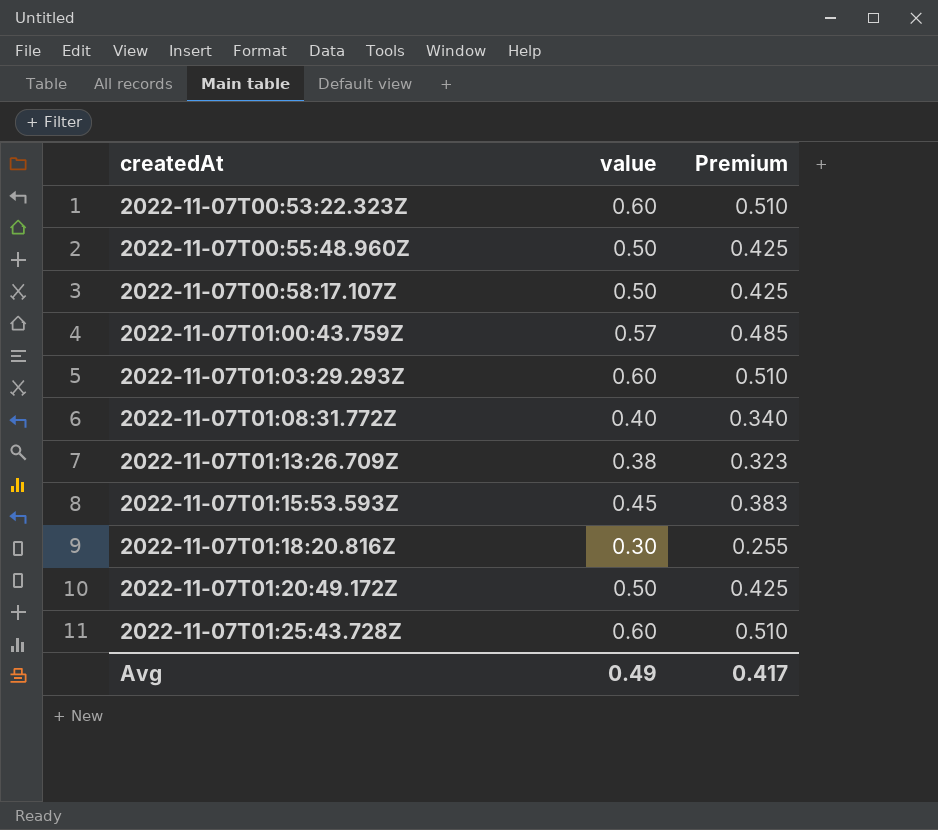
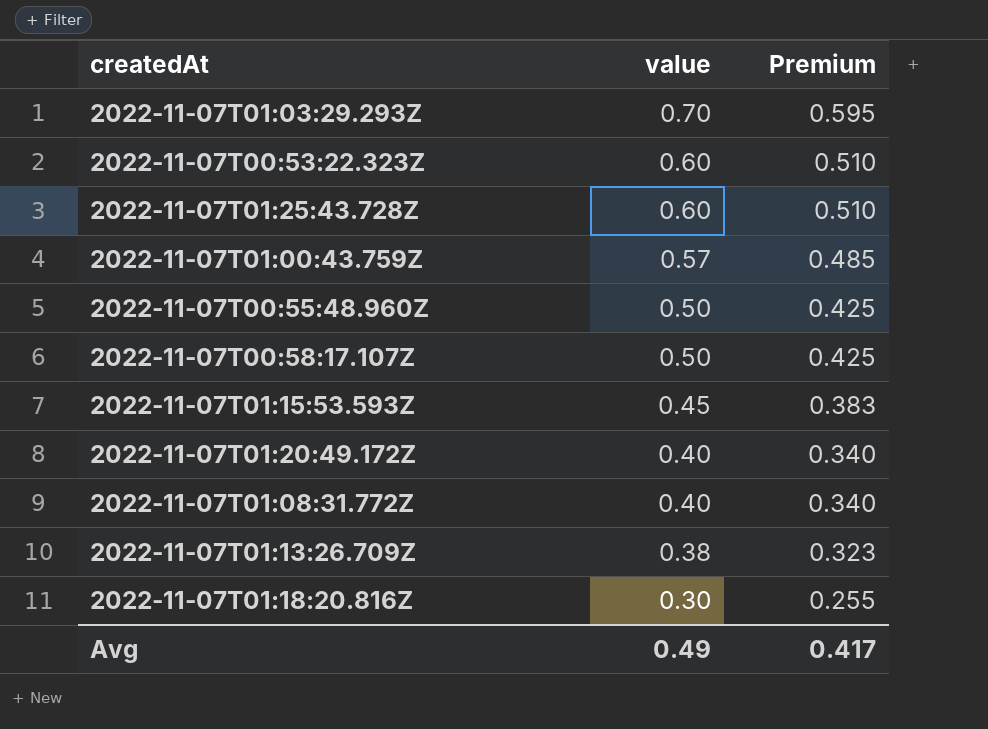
row order: createdAt ascending -> value descending
2022-11-07T01:03:29.293Z | value: 0.60 -> 0.70
2022-11-07T01:03:29.293Z | Premium: 0.510 -> 0.595
2022-11-07T01:20:49.172Z | value: 0.50 -> 0.40
2022-11-07T01:20:49.172Z | Premium: 0.425 -> 0.340

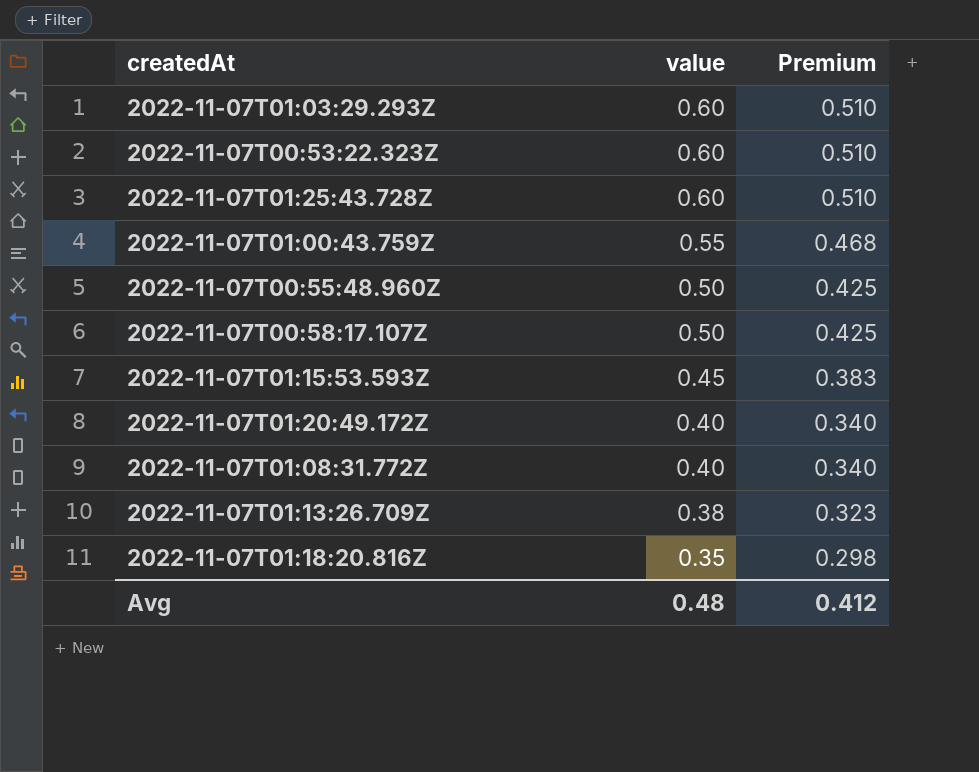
2022-11-07T01:03:29.293Z | value: 0.70 -> 0.60
2022-11-07T01:03:29.293Z | Premium: 0.595 -> 0.510
2022-11-07T01:00:43.759Z | value: 0.57 -> 0.55
2022-11-07T01:00:43.759Z | Premium: 0.485 -> 0.468
2022-11-07T01:18:20.816Z | value: 0.30 -> 0.35
2022-11-07T01:18:20.816Z | Premium: 0.255 -> 0.298
Avg | value: 0.49 -> 0.48
Avg | Premium: 0.417 -> 0.412

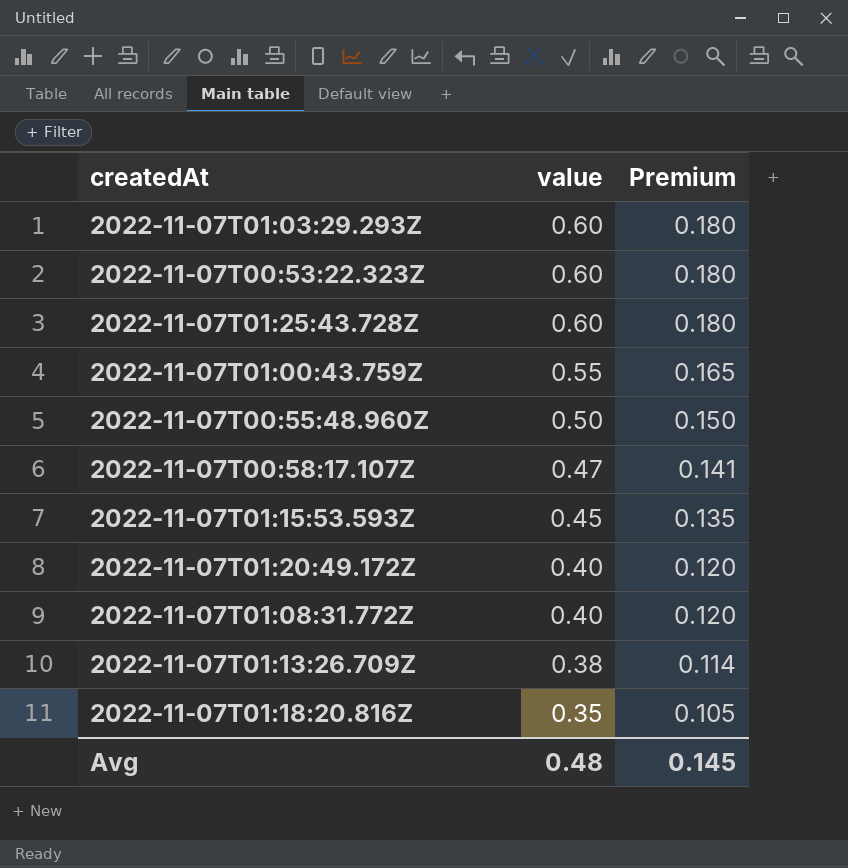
column Premium | formula: [value] * 0.85 -> [value] * 0.3
2022-11-07T00:58:17.107Z | value: 0.50 -> 0.47
Avg | Premium: 0.412 -> 0.145

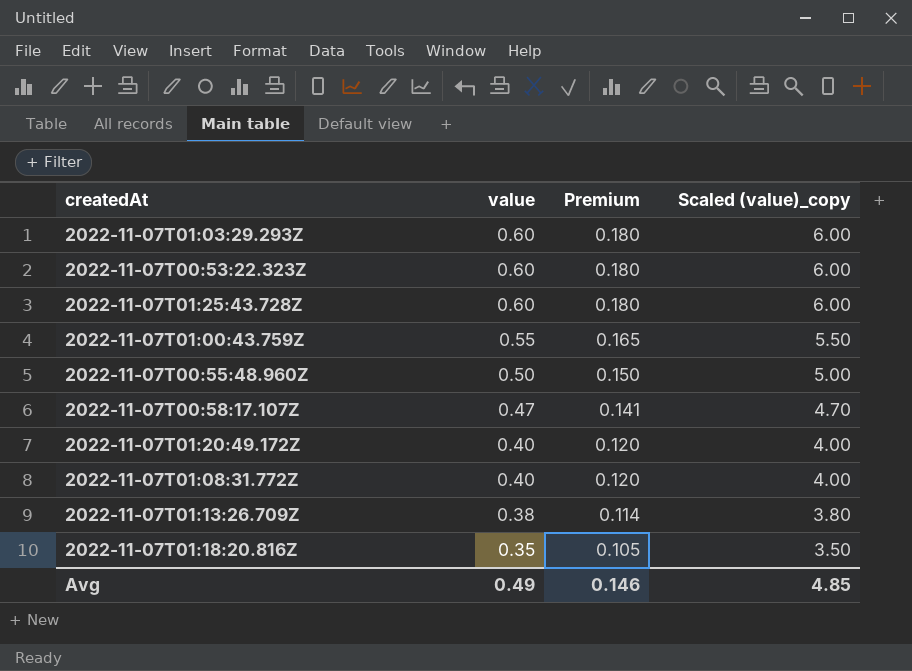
column Scaled (value)_copy | formula: none -> [value] * 10
row 2022-11-07T01:15:53.593Z: 0.45 | 0.135 -> none
Avg | value: 0.48 -> 0.49
Avg | Premium: 0.145 -> 0.146

